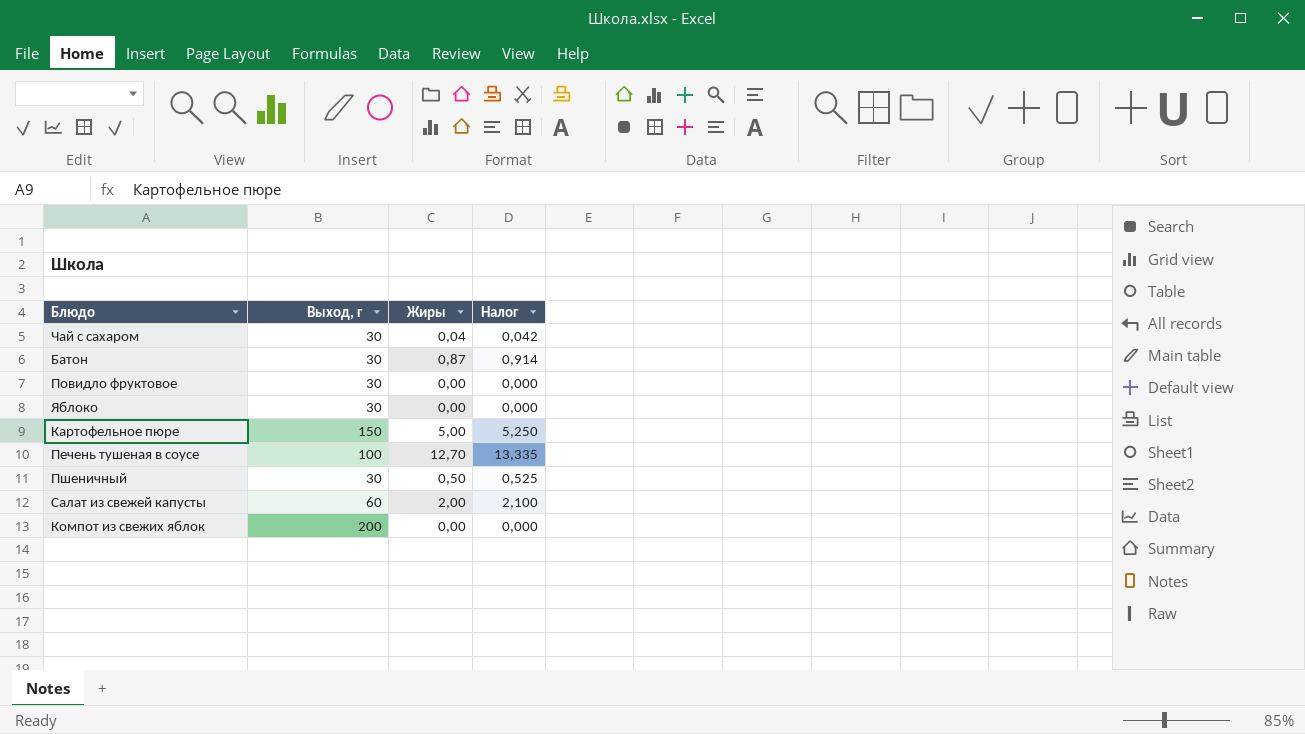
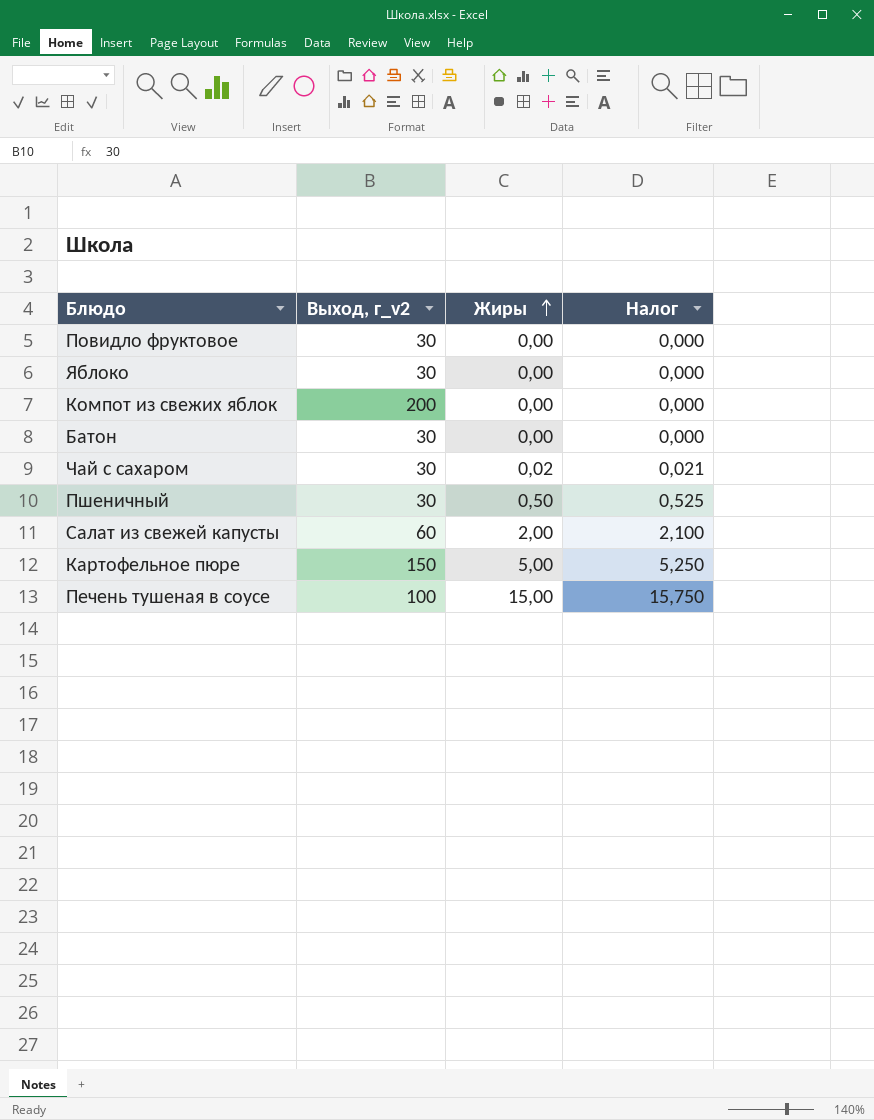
row order: none -> Жиры ascending
column name: Выход, г -> Выход, г_v2
Батон | Жиры: 0,87 -> 0,00
Батон | Налог: 0,914 -> 0,000
Чай с сахаром | Жиры: 0,04 -> 0,02
Чай с сахаром | Налог: 0,042 -> 0,021
Печень тушеная в соусе | Жиры: 12,70 -> 15,00
Печень тушеная в соусе | Налог: 13,335 -> 15,750

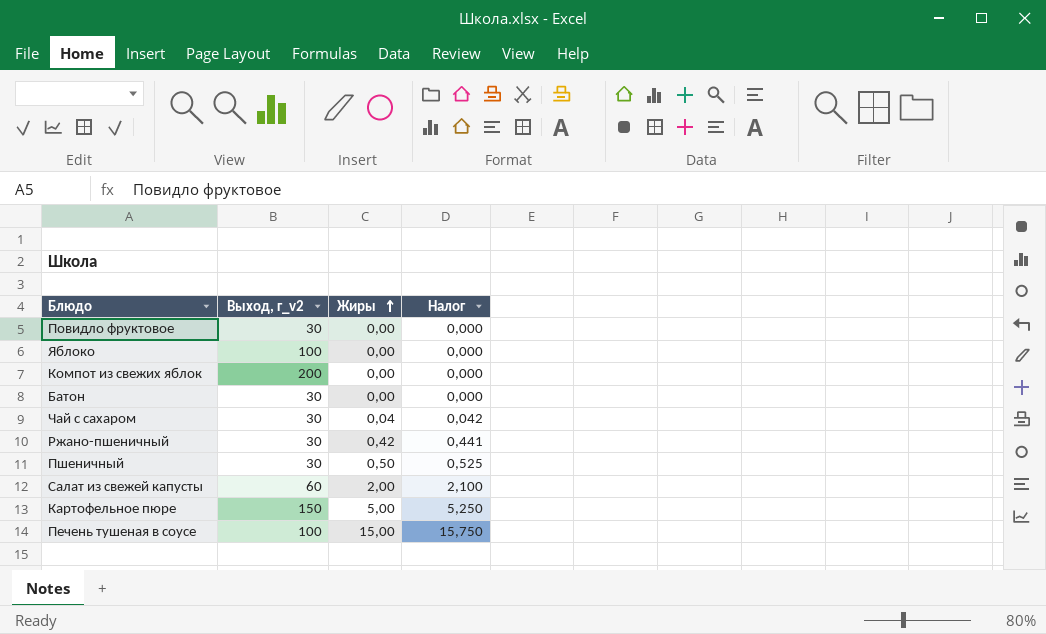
Яблоко | Выход, г_v2: 30 -> 100
Чай с сахаром | Жиры: 0,02 -> 0,04
Чай с сахаром | Налог: 0,021 -> 0,042
row Ржано-пшеничный: none -> 30 | 0,42 | 0,441

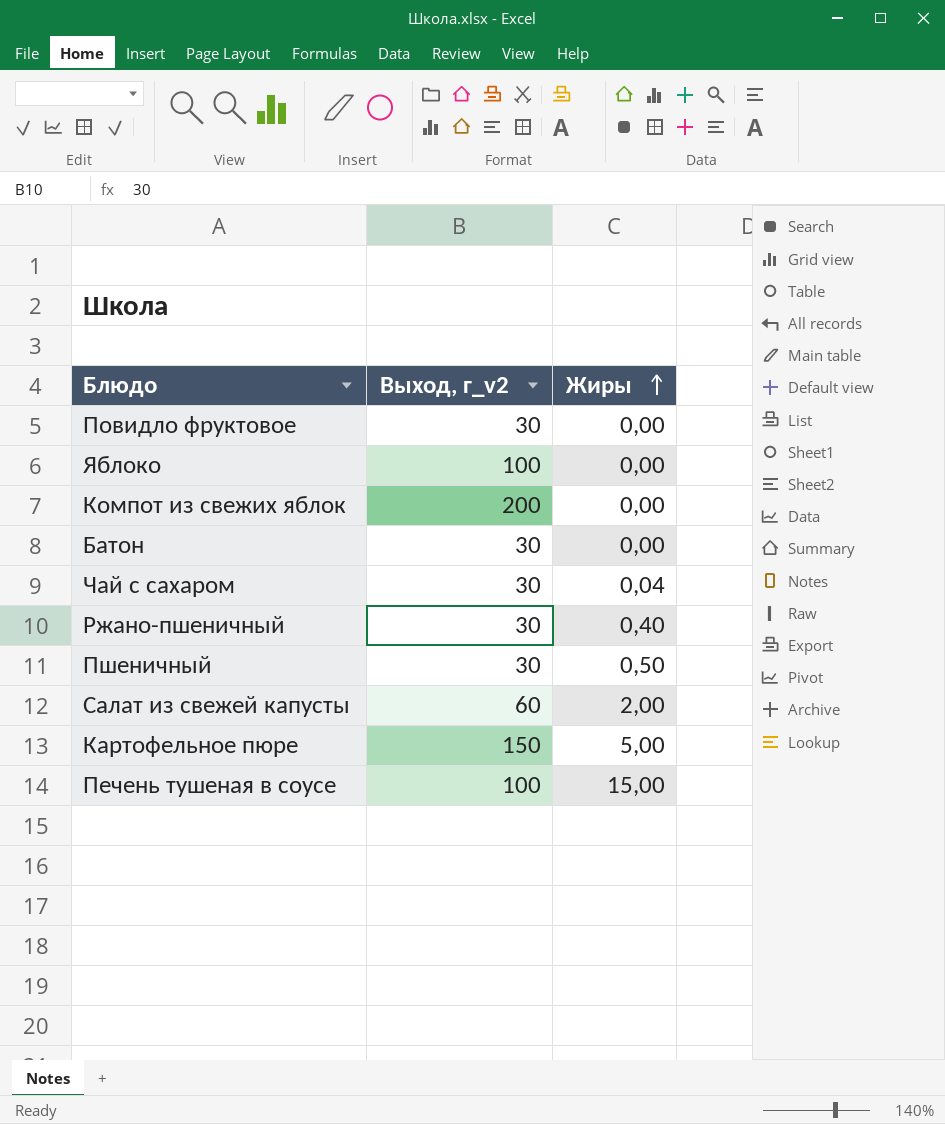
column Налог | formula: [Жиры] * 1,05 -> none
Ржано-пшеничный | Жиры: 0,42 -> 0,40

